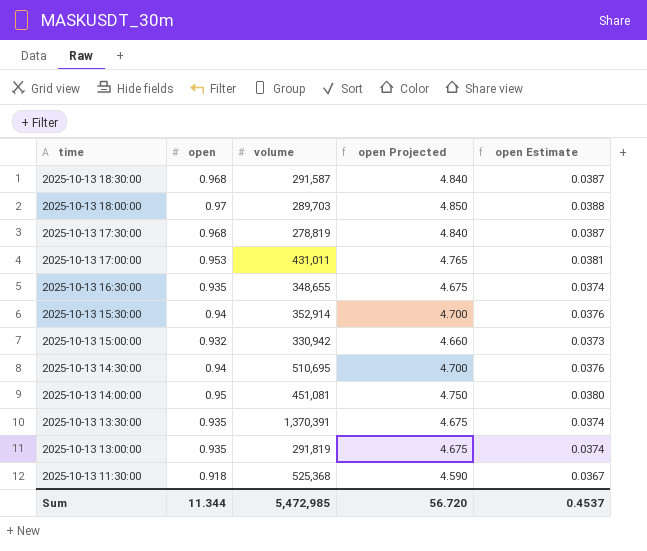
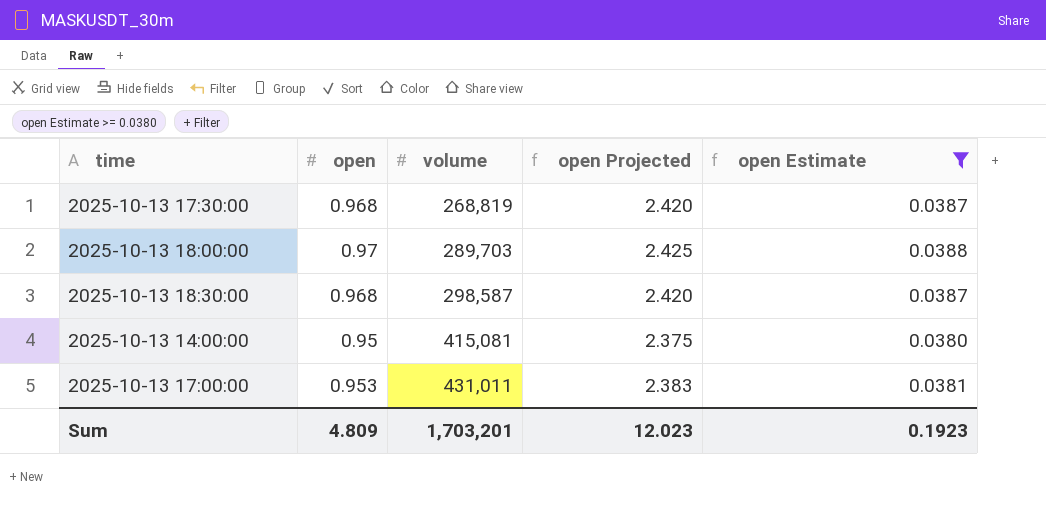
filter: none -> open Estimate >= 0.0380
row order: time descending -> volume ascending
column open Projected | formula: [open] * 5 -> [open] * 2.5
2025-10-13 17:30:00 | volume: 278,819 -> 268,819
2025-10-13 18:30:00 | volume: 291,587 -> 298,587
2025-10-13 14:00:00 | volume: 451,081 -> 415,081
Sum | open: 11.344 -> 4.809
Sum | volume: 5,472,985 -> 1,703,201
Sum | open Projected: 56.720 -> 12.023
Sum | open Estimate: 0.4537 -> 0.1923

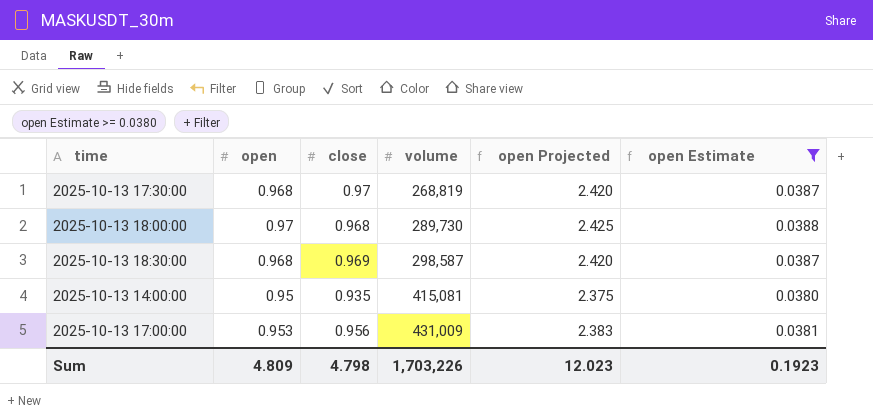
column close | position: none -> 3
2025-10-13 18:00:00 | volume: 289,703 -> 289,730
2025-10-13 17:00:00 | volume: 431,011 -> 431,009
Sum | volume: 1,703,201 -> 1,703,226

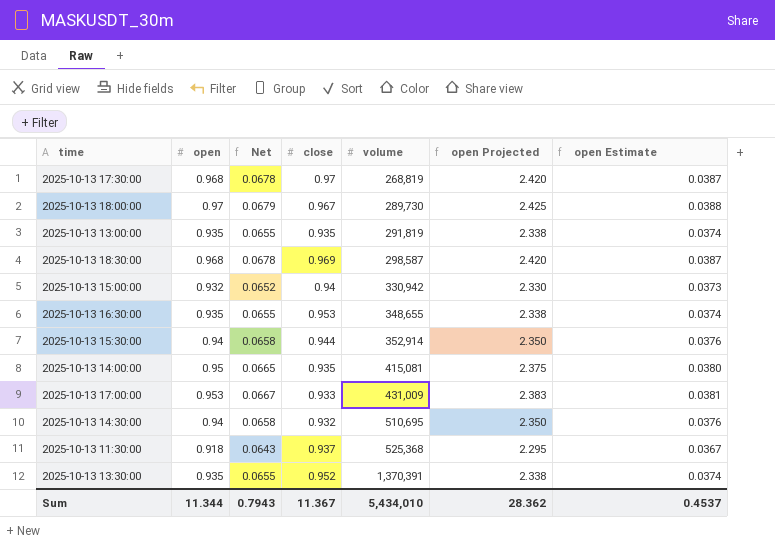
filter: open Estimate >= 0.0380 -> none
column Net | formula: none -> [open] * 0.07
2025-10-13 18:00:00 | close: 0.968 -> 0.967
2025-10-13 17:00:00 | close: 0.956 -> 0.933
Sum | open: 4.809 -> 11.344
Sum | close: 4.798 -> 11.367
Sum | volume: 1,703,226 -> 5,434,010
Sum | open Projected: 12.023 -> 28.362
Sum | open Estimate: 0.1923 -> 0.4537

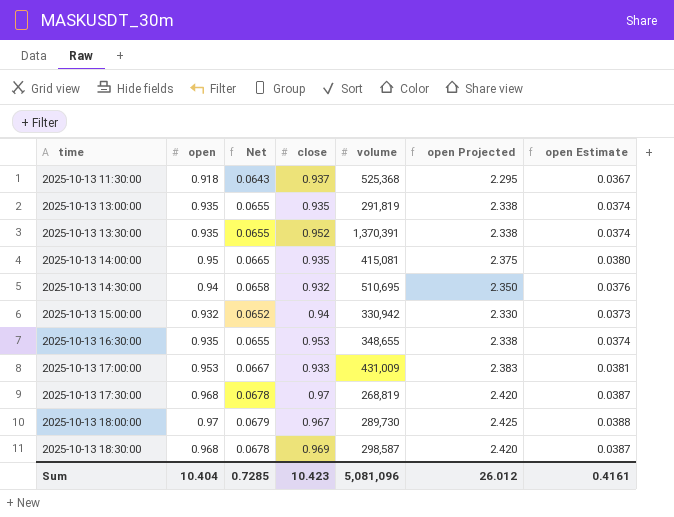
row order: volume ascending -> time ascending
row 2025-10-13 15:30:00: 0.94 | 0.0658 | 0.944 | 352,914 | 2.350 | 0.0376 -> none
Sum | open: 11.344 -> 10.404
Sum | Net: 0.7943 -> 0.7285
Sum | close: 11.367 -> 10.423
Sum | volume: 5,434,010 -> 5,081,096
Sum | open Projected: 28.362 -> 26.012
Sum | open Estimate: 0.4537 -> 0.4161

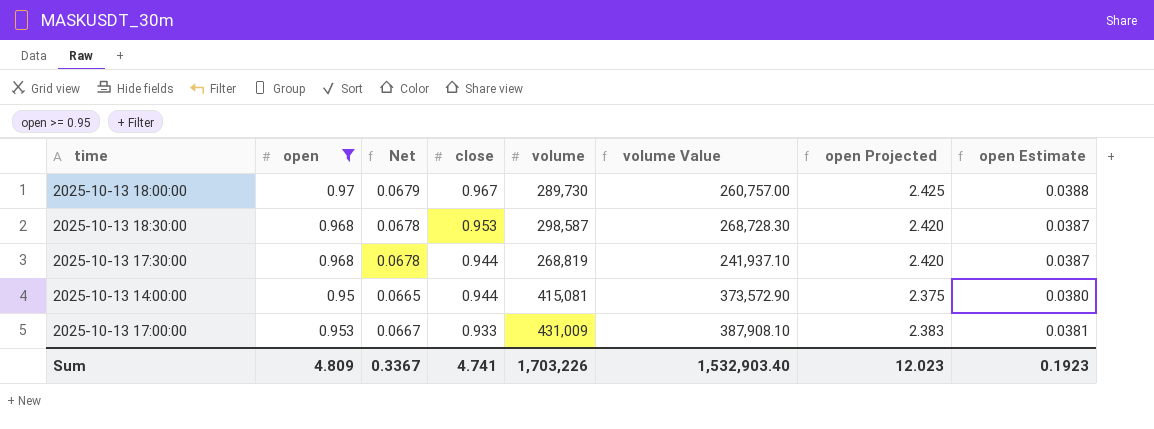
filter: none -> open >= 0.95
row order: time ascending -> close descending
column volume Value | formula: none -> [volume] * 0.9
2025-10-13 18:30:00 | close: 0.969 -> 0.953
2025-10-13 17:30:00 | close: 0.97 -> 0.944
2025-10-13 14:00:00 | close: 0.935 -> 0.944
Sum | open: 10.404 -> 4.809
Sum | Net: 0.7285 -> 0.3367
Sum | close: 10.423 -> 4.741
Sum | volume: 5,081,096 -> 1,703,226
Sum | open Projected: 26.012 -> 12.023
Sum | open Estimate: 0.4161 -> 0.1923

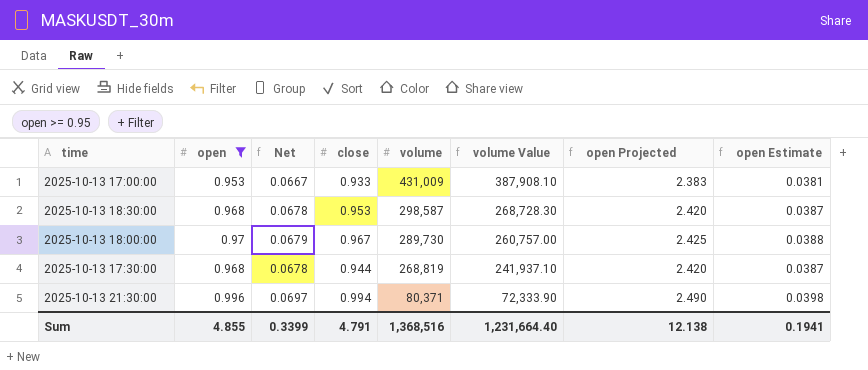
row order: close descending -> volume descending
row 2025-10-13 14:00:00: 0.95 | 0.0665 | 0.944 | 415,081 | 373,572.90 | 2.375 | 0.0380 -> none
row 2025-10-13 21:30:00: none -> 0.996 | 0.0697 | 0.994 | 80,371 | 72,333.90 | 2.490 | 0.0398
Sum | open: 4.809 -> 4.855
Sum | Net: 0.3367 -> 0.3399
Sum | close: 4.741 -> 4.791
Sum | volume: 1,703,226 -> 1,368,516
Sum | volume Value: 1,532,903.40 -> 1,231,664.40
Sum | open Projected: 12.023 -> 12.138
Sum | open Estimate: 0.1923 -> 0.1941

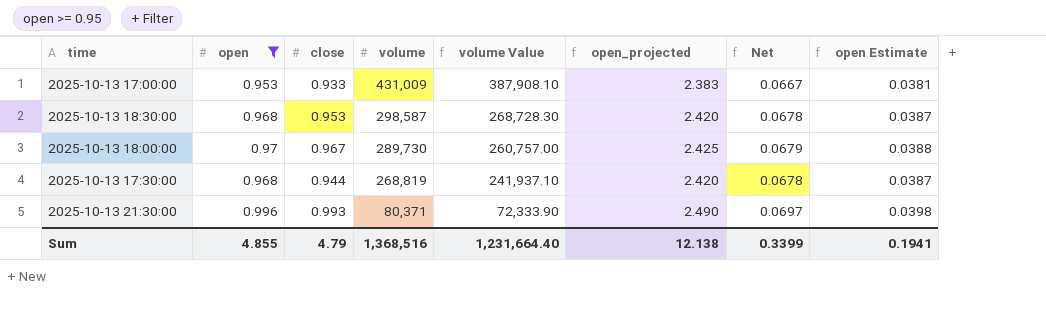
column name: open Projected -> open_projected
column Net | position: 3 -> 7
2025-10-13 21:30:00 | close: 0.994 -> 0.993
Sum | close: 4.791 -> 4.79

